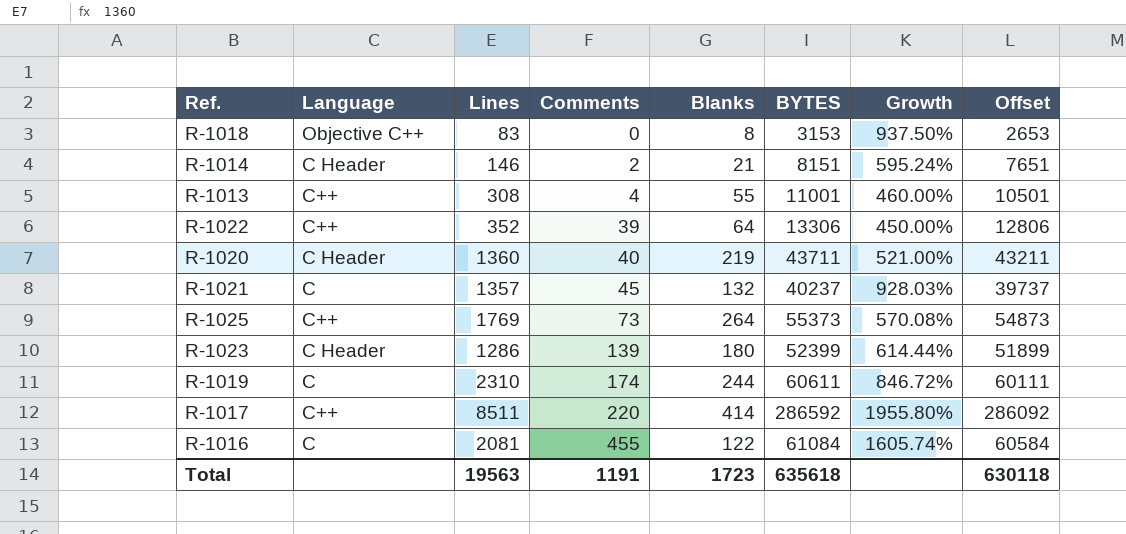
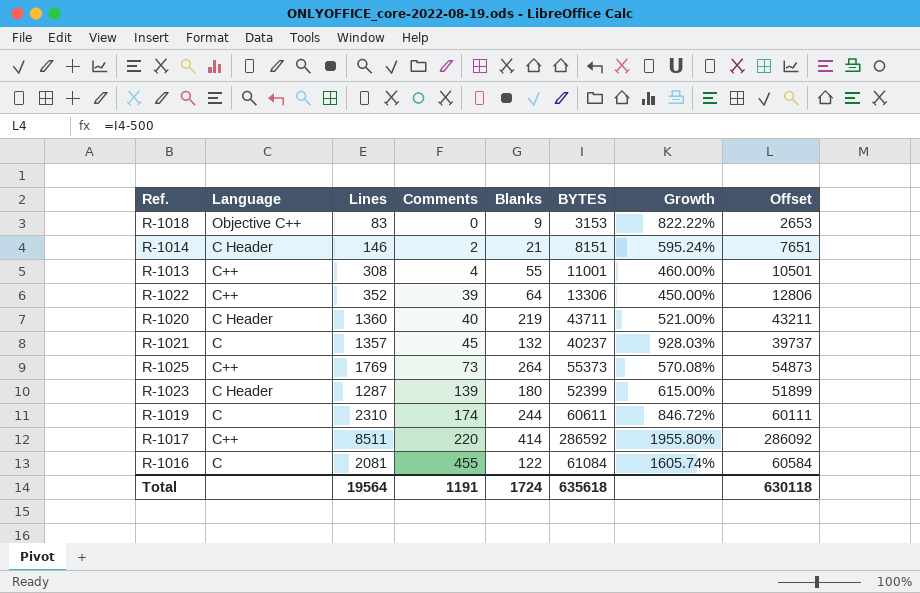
R-1018 | Blanks: 8 -> 9
R-1018 | Growth: 937.50% -> 822.22%
R-1023 | Lines: 1286 -> 1287
R-1023 | Growth: 614.44% -> 615.00%
Total | Lines: 19563 -> 19564
Total | Blanks: 1723 -> 1724

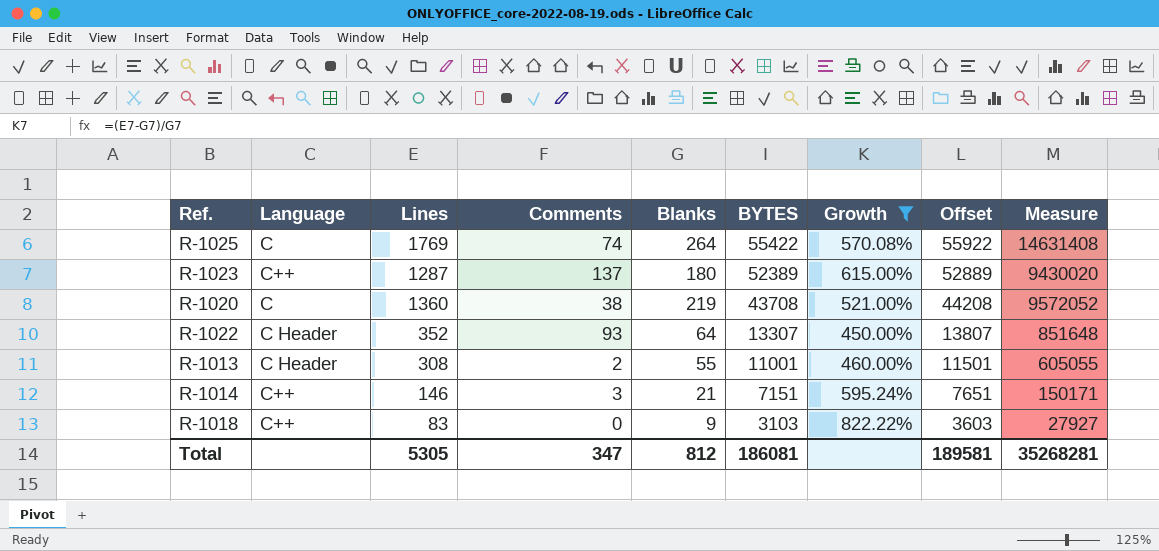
filter: none -> Growth <= 822.22%
row order: Comments ascending -> BYTES descending
column Offset | formula: [BYTES] - 500 -> [BYTES] + 500
column Measure | formula: none -> [Blanks] * [BYTES]
R-1025 | Language: C++ -> C
R-1025 | Comments: 73 -> 74
R-1025 | BYTES: 55373 -> 55422
R-1023 | Language: C Header -> C++
R-1023 | Comments: 139 -> 137
R-1023 | BYTES: 52399 -> 52389
R-1020 | Language: C Header -> C
R-1020 | Comments: 40 -> 38
R-1020 | BYTES: 43711 -> 43708
R-1022 | Language: C++ -> C Header
R-1022 | Comments: 39 -> 93
R-1022 | BYTES: 13306 -> 13307
R-1013 | Language: C++ -> C Header
R-1013 | Comments: 4 -> 2
R-1014 | Language: C Header -> C++
R-1014 | Comments: 2 -> 3
R-1014 | BYTES: 8151 -> 7151
R-1018 | Language: Objective C++ -> C++
R-1018 | BYTES: 3153 -> 3103
Total | Lines: 19564 -> 5305
Total | Comments: 1191 -> 347
Total | Blanks: 1724 -> 812
Total | BYTES: 635618 -> 186081
Total | Offset: 630118 -> 189581

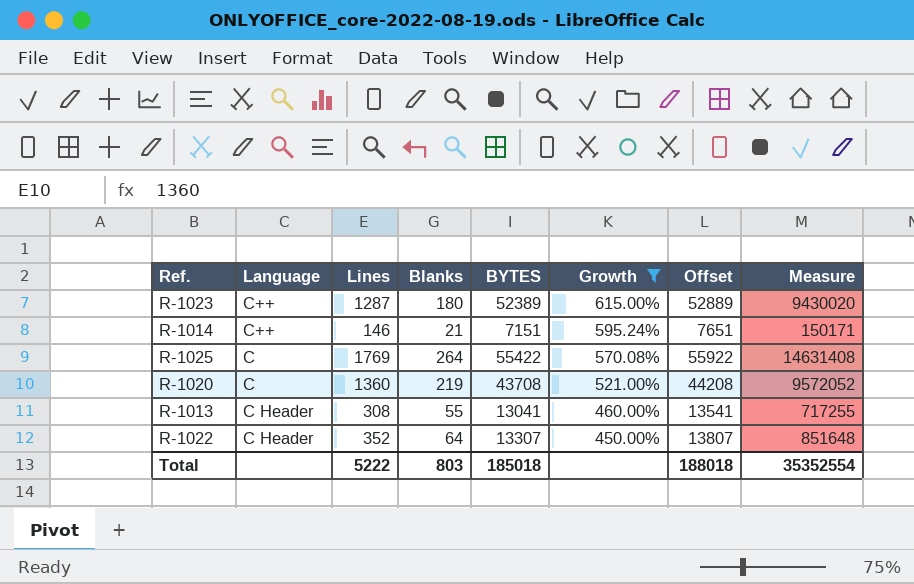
row order: BYTES descending -> Growth descending
column Comments | position: 4 -> none
row R-1018: C++ | 83 | 0 | 9 | 3103 | 822.22% | 3603 | 27927 -> none
R-1013 | BYTES: 11001 -> 13041
R-1013 | Offset: 11501 -> 13541
R-1013 | Measure: 605055 -> 717255
Total | Lines: 5305 -> 5222
Total | Blanks: 812 -> 803
Total | BYTES: 186081 -> 185018
Total | Offset: 189581 -> 188018
Total | Measure: 35268281 -> 35352554

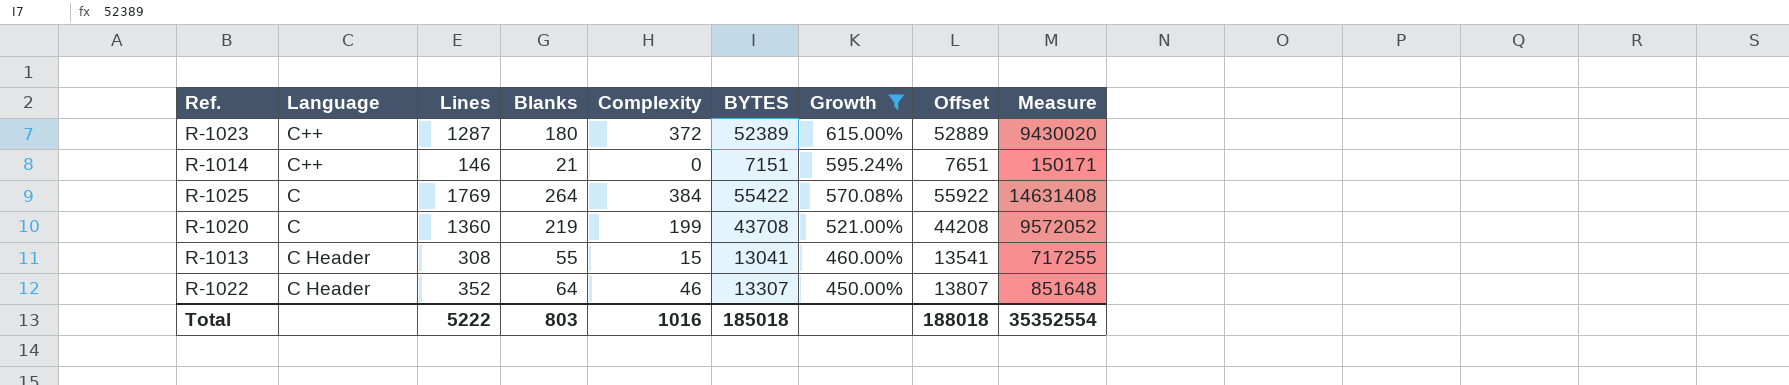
column Complexity | position: none -> 5

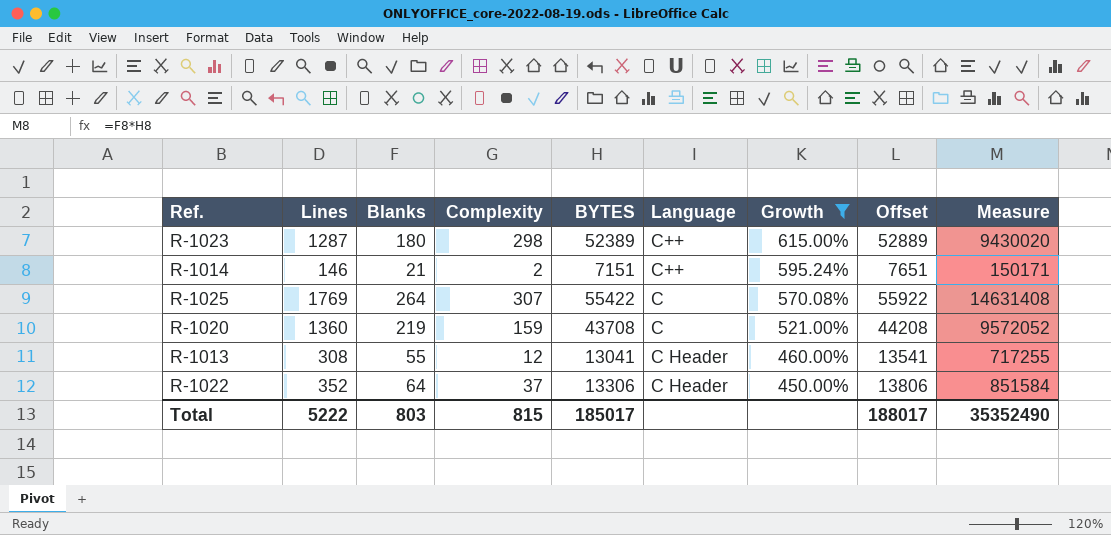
column Language | position: 2 -> 6
R-1023 | Complexity: 372 -> 298
R-1014 | Complexity: 0 -> 2
R-1025 | Complexity: 384 -> 307
R-1020 | Complexity: 199 -> 159
R-1013 | Complexity: 15 -> 12
R-1022 | Complexity: 46 -> 37
R-1022 | BYTES: 13307 -> 13306
R-1022 | Offset: 13807 -> 13806
R-1022 | Measure: 851648 -> 851584
Total | Complexity: 1016 -> 815
Total | BYTES: 185018 -> 185017
Total | Offset: 188018 -> 188017
Total | Measure: 35352554 -> 35352490

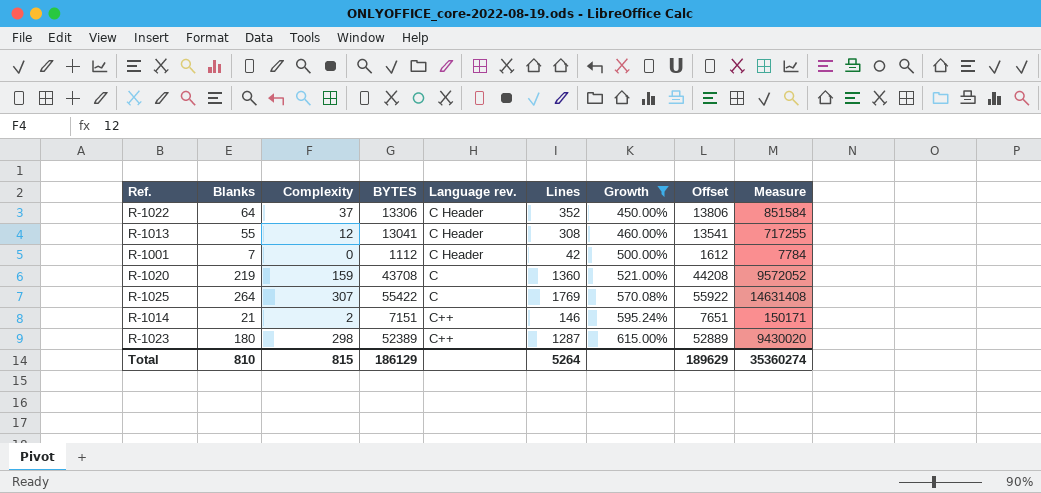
row order: Growth descending -> Growth ascending
column name: Language -> Language rev.
column Lines | position: 2 -> 6
row R-1001: none -> 7 | 0 | 1112 | C Header | 42 | 500.00% | 1612 | 7784
Total | Blanks: 803 -> 810
Total | BYTES: 185017 -> 186129
Total | Lines: 5222 -> 5264
Total | Offset: 188017 -> 189629
Total | Measure: 35352490 -> 35360274

